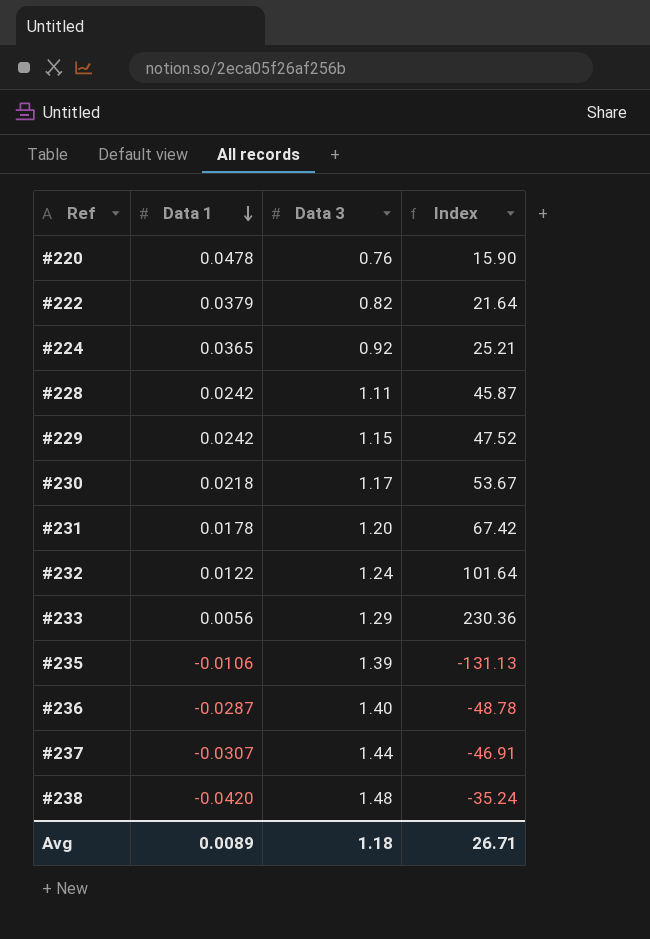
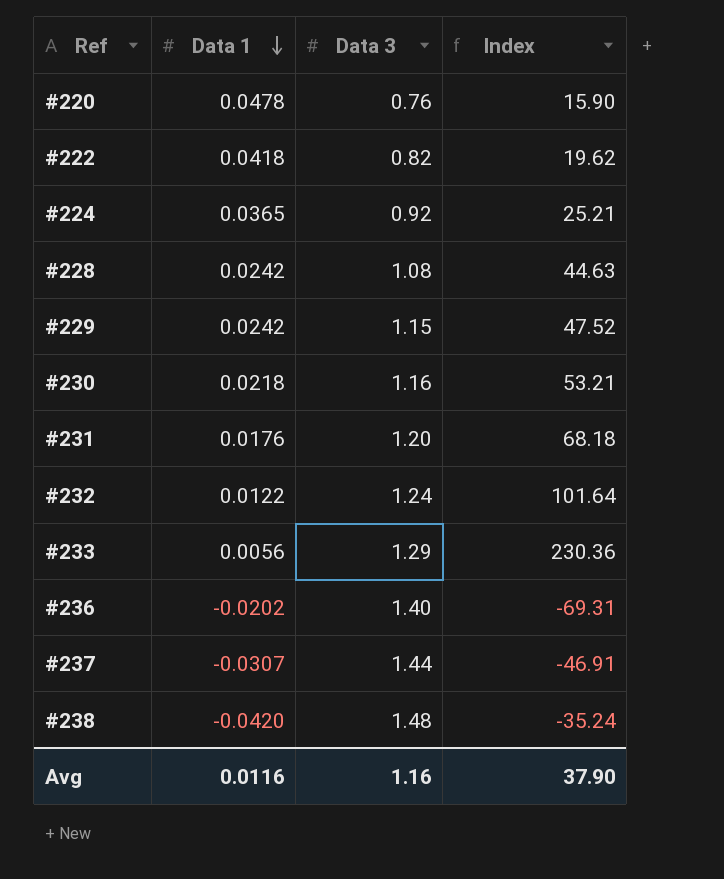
row #235: -0.0106 | 1.39 | -131.13 -> none
#222 | Data 1: 0.0379 -> 0.0418
#222 | Index: 21.64 -> 19.62
#228 | Data 3: 1.11 -> 1.08
#228 | Index: 45.87 -> 44.63
#230 | Data 3: 1.17 -> 1.16
#230 | Index: 53.67 -> 53.21
#231 | Data 1: 0.0178 -> 0.0176
#231 | Index: 67.42 -> 68.18
#236 | Data 1: -0.0287 -> -0.0202
#236 | Index: -48.78 -> -69.31
Avg | Data 1: 0.0089 -> 0.0116
Avg | Data 3: 1.18 -> 1.16
Avg | Index: 26.71 -> 37.90

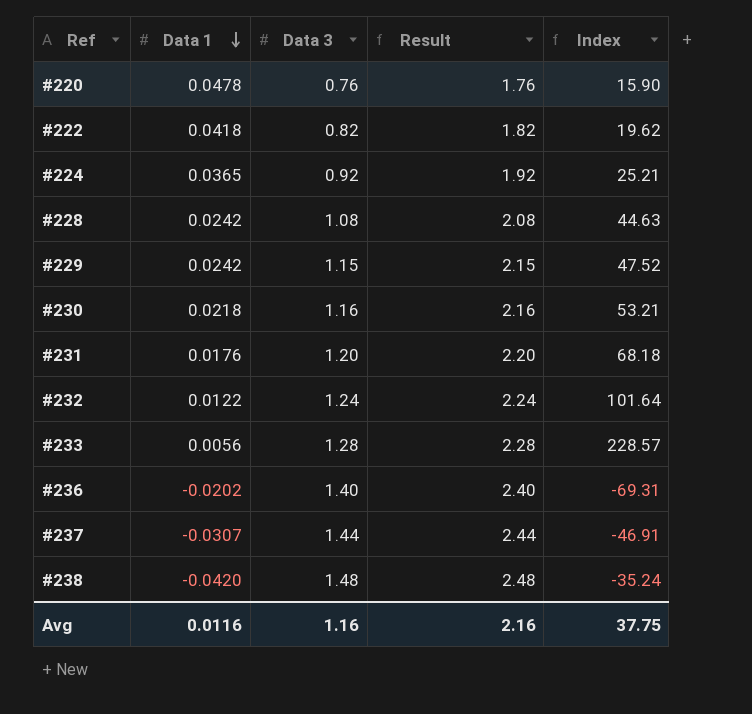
column Result | formula: none -> [Data 3] + 1
#233 | Data 3: 1.29 -> 1.28
#233 | Index: 230.36 -> 228.57
Avg | Index: 37.90 -> 37.75

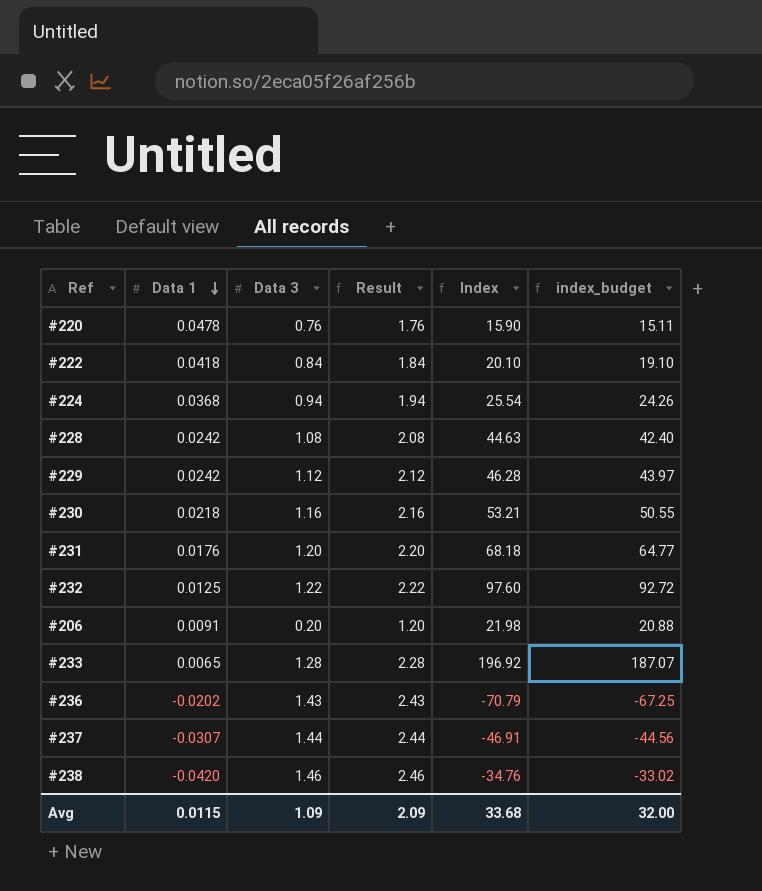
column index_budget | formula: none -> [Index] * 0.95
#222 | Data 3: 0.82 -> 0.84
#222 | Result: 1.82 -> 1.84
#222 | Index: 19.62 -> 20.10
#224 | Data 1: 0.0365 -> 0.0368
#224 | Data 3: 0.92 -> 0.94
#224 | Result: 1.92 -> 1.94
#224 | Index: 25.21 -> 25.54
#229 | Data 3: 1.15 -> 1.12
#229 | Result: 2.15 -> 2.12
#229 | Index: 47.52 -> 46.28
#232 | Data 1: 0.0122 -> 0.0125
#232 | Data 3: 1.24 -> 1.22
#232 | Result: 2.24 -> 2.22
#232 | Index: 101.64 -> 97.60
row #206: none -> 0.0091 | 0.20 | 1.20 | 21.98 | 20.88
#233 | Data 1: 0.0056 -> 0.0065
#233 | Index: 228.57 -> 196.92
#236 | Data 3: 1.40 -> 1.43
#236 | Result: 2.40 -> 2.43
#236 | Index: -69.31 -> -70.79
#238 | Data 3: 1.48 -> 1.46
#238 | Result: 2.48 -> 2.46
#238 | Index: -35.24 -> -34.76
Avg | Data 1: 0.0116 -> 0.0115
Avg | Data 3: 1.16 -> 1.09
Avg | Result: 2.16 -> 2.09
Avg | Index: 37.75 -> 33.68

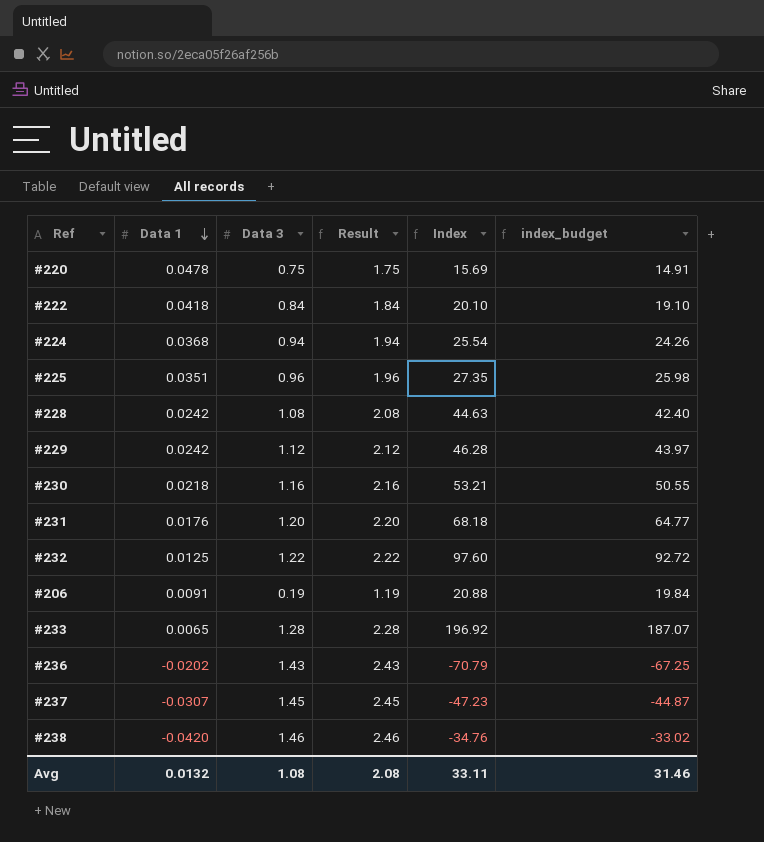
#220 | Data 3: 0.76 -> 0.75
#220 | Result: 1.76 -> 1.75
#220 | Index: 15.90 -> 15.69
#220 | index_budget: 15.11 -> 14.91
row #225: none -> 0.0351 | 0.96 | 1.96 | 27.35 | 25.98
#206 | Data 3: 0.20 -> 0.19
#206 | Result: 1.20 -> 1.19
#206 | Index: 21.98 -> 20.88
#206 | index_budget: 20.88 -> 19.84
#237 | Data 3: 1.44 -> 1.45
#237 | Result: 2.44 -> 2.45
#237 | Index: -46.91 -> -47.23
#237 | index_budget: -44.56 -> -44.87
Avg | Data 1: 0.0115 -> 0.0132
Avg | Data 3: 1.09 -> 1.08
Avg | Result: 2.09 -> 2.08
Avg | Index: 33.68 -> 33.11
Avg | index_budget: 32.00 -> 31.46

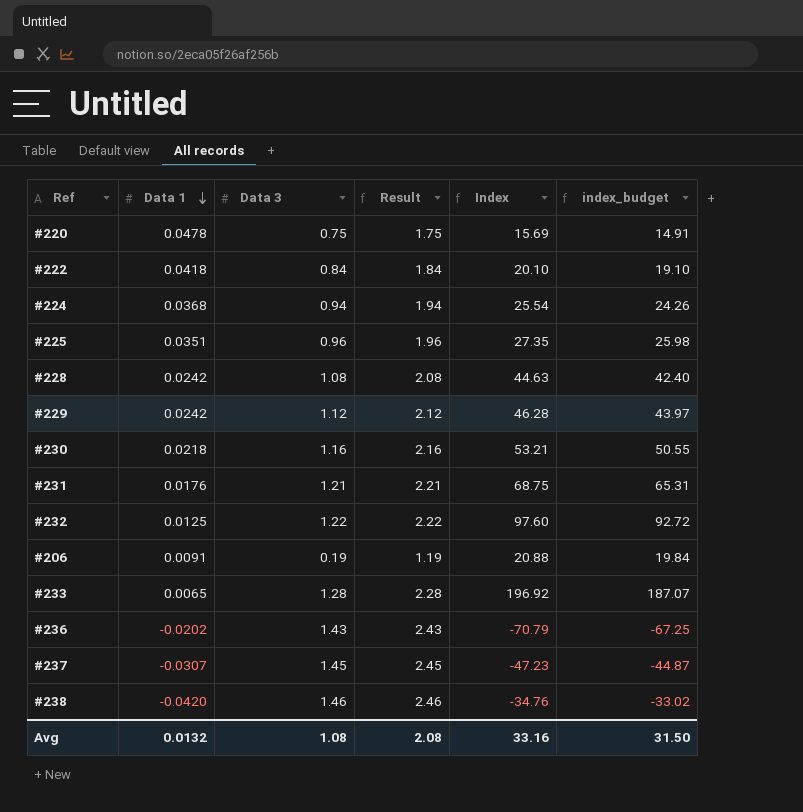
#231 | Data 3: 1.20 -> 1.21
#231 | Result: 2.20 -> 2.21
#231 | Index: 68.18 -> 68.75
#231 | index_budget: 64.77 -> 65.31
Avg | Index: 33.11 -> 33.16
Avg | index_budget: 31.46 -> 31.50

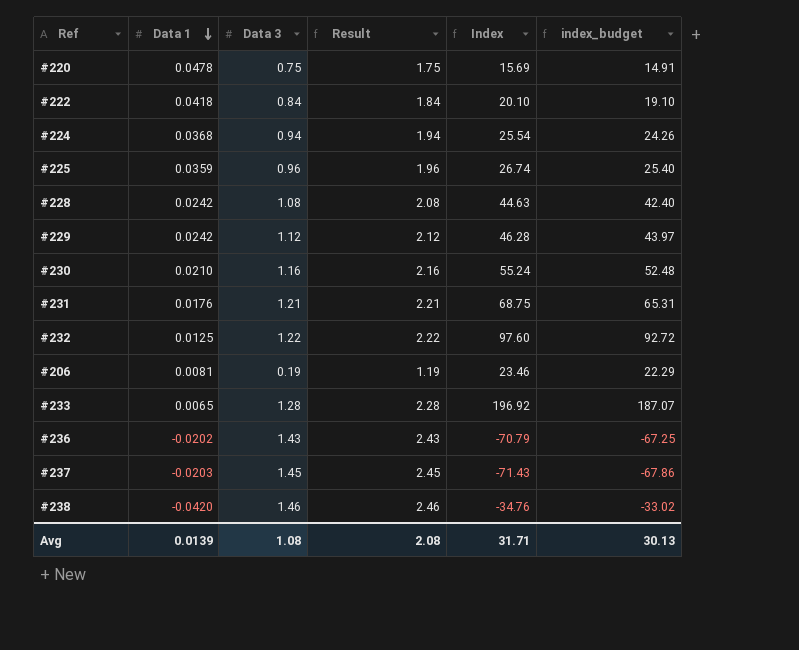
#225 | Data 1: 0.0351 -> 0.0359
#225 | Index: 27.35 -> 26.74
#225 | index_budget: 25.98 -> 25.40
#230 | Data 1: 0.0218 -> 0.0210
#230 | Index: 53.21 -> 55.24
#230 | index_budget: 50.55 -> 52.48
#206 | Data 1: 0.0091 -> 0.0081
#206 | Index: 20.88 -> 23.46
#206 | index_budget: 19.84 -> 22.29
#237 | Data 1: -0.0307 -> -0.0203
#237 | Index: -47.23 -> -71.43
#237 | index_budget: -44.87 -> -67.86
Avg | Data 1: 0.0132 -> 0.0139
Avg | Index: 33.16 -> 31.71
Avg | index_budget: 31.50 -> 30.13

